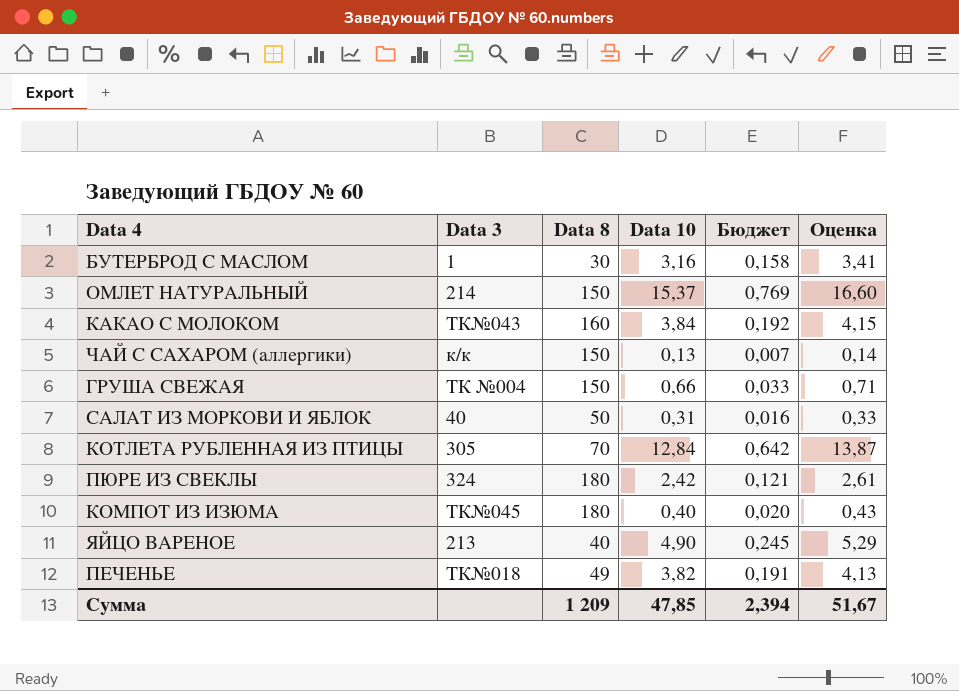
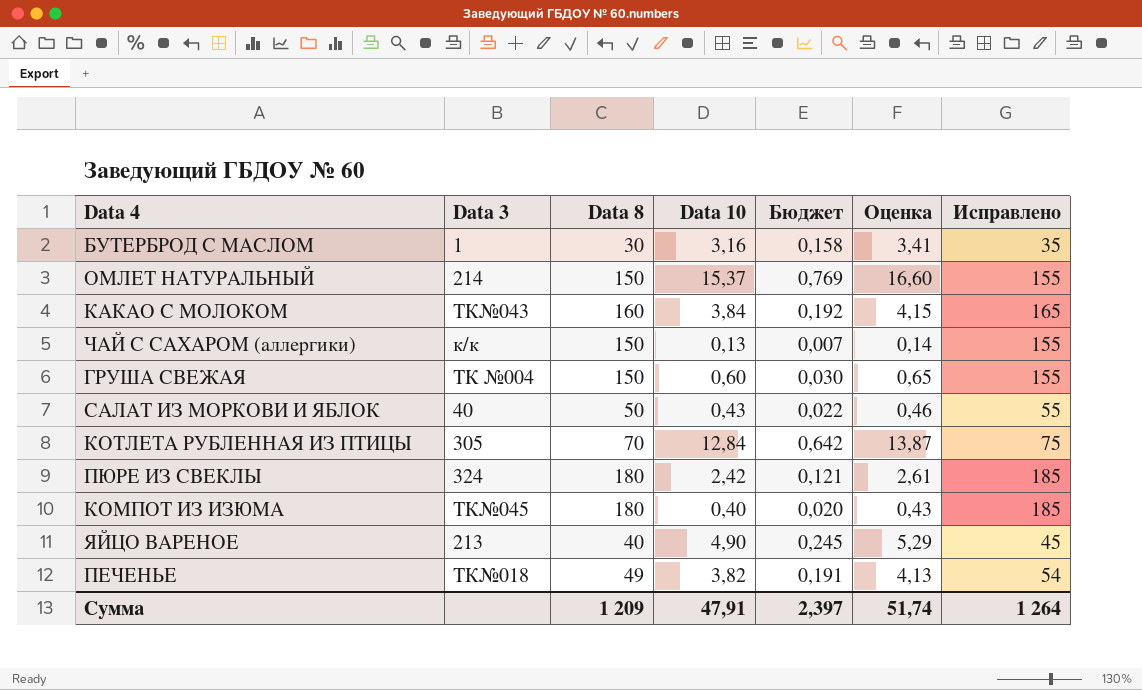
column Исправлено | formula: none -> [Data 8] + 5
ГРУША СВЕЖАЯ | Data 10: 0,66 -> 0,60
ГРУША СВЕЖАЯ | Бюджет: 0,033 -> 0,030
ГРУША СВЕЖАЯ | Оценка: 0,71 -> 0,65
САЛАТ ИЗ МОРКОВИ И ЯБЛОК | Data 10: 0,31 -> 0,43
САЛАТ ИЗ МОРКОВИ И ЯБЛОК | Бюджет: 0,016 -> 0,022
САЛАТ ИЗ МОРКОВИ И ЯБЛОК | Оценка: 0,33 -> 0,46
Сумма | Data 10: 47,85 -> 47,91
Сумма | Бюджет: 2,394 -> 2,397
Сумма | Оценка: 51,67 -> 51,74

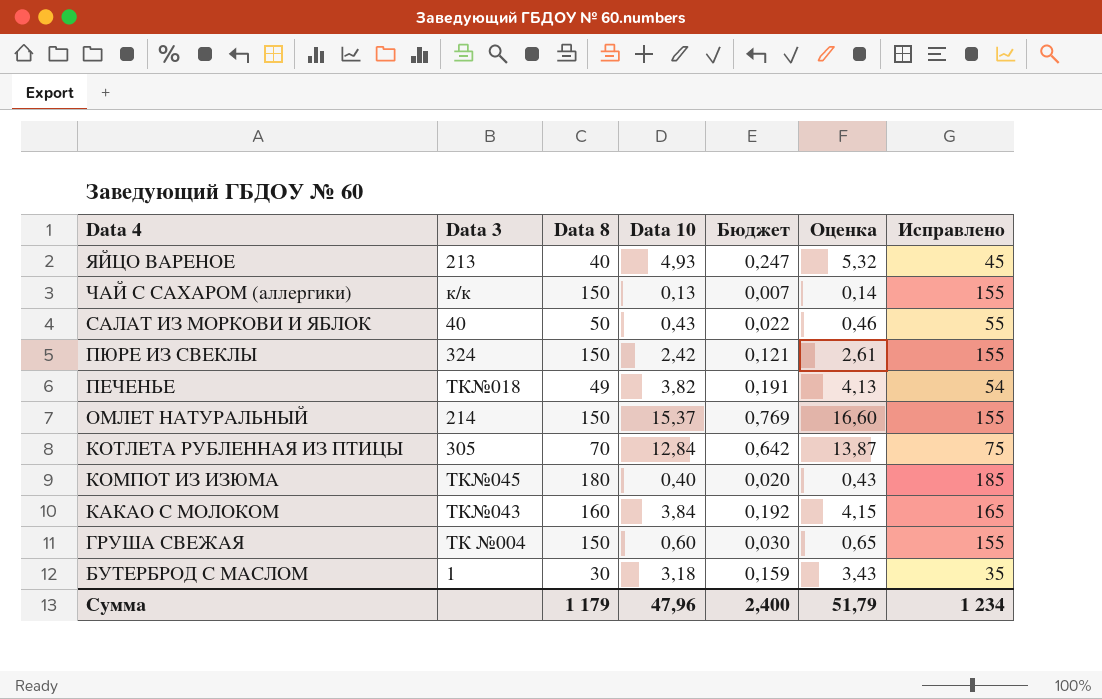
row order: none -> Data 4 descending
ЯЙЦО ВАРЕНОЕ | Data 10: 4,90 -> 4,93
ЯЙЦО ВАРЕНОЕ | Бюджет: 0,245 -> 0,247
ЯЙЦО ВАРЕНОЕ | Оценка: 5,29 -> 5,32
ПЮРЕ ИЗ СВЕКЛЫ | Data 8: 180 -> 150
ПЮРЕ ИЗ СВЕКЛЫ | Исправлено: 185 -> 155
БУТЕРБРОД С МАСЛОМ | Data 10: 3,16 -> 3,18
БУТЕРБРОД С МАСЛОМ | Бюджет: 0,158 -> 0,159
БУТЕРБРОД С МАСЛОМ | Оценка: 3,41 -> 3,43
Сумма | Data 8: 1 209 -> 1 179
Сумма | Data 10: 47,91 -> 47,96
Сумма | Бюджет: 2,397 -> 2,400
Сумма | Оценка: 51,74 -> 51,79
Сумма | Исправлено: 1 264 -> 1 234

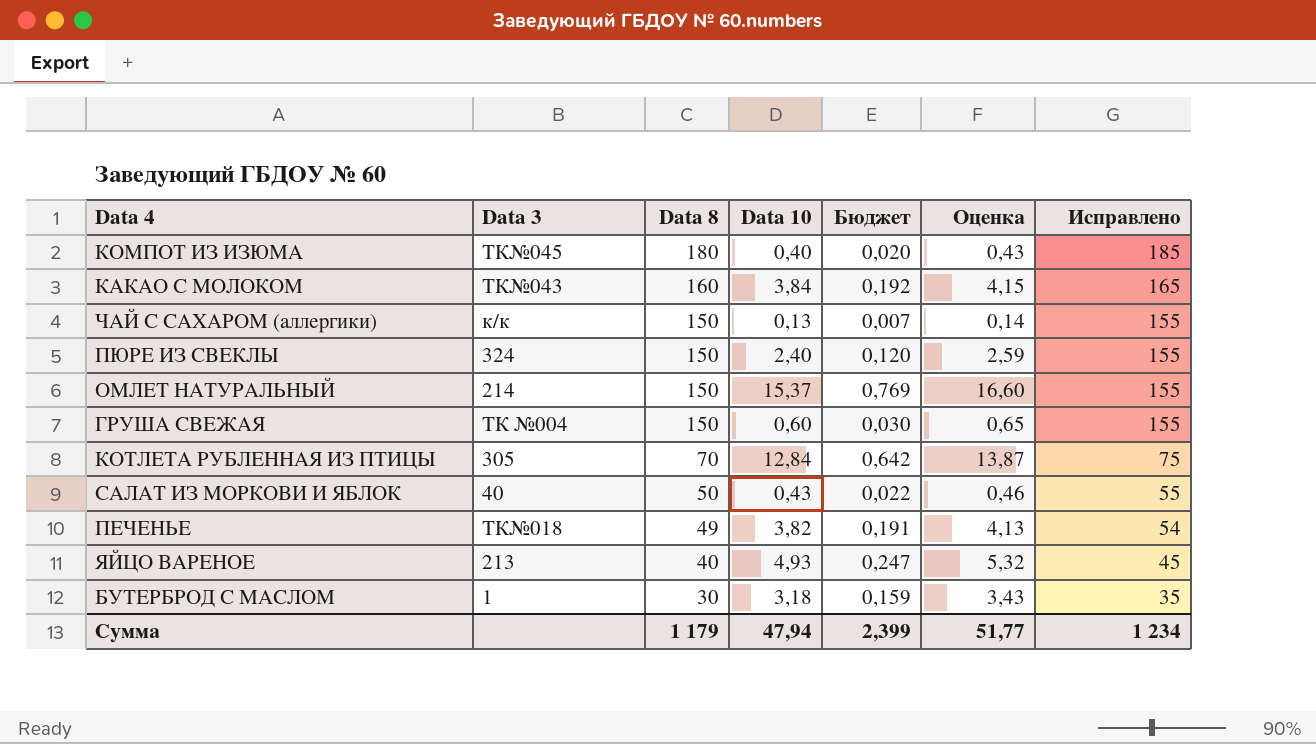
row order: Data 4 descending -> Data 8 descending
ПЮРЕ ИЗ СВЕКЛЫ | Data 10: 2,42 -> 2,40
ПЮРЕ ИЗ СВЕКЛЫ | Бюджет: 0,121 -> 0,120
ПЮРЕ ИЗ СВЕКЛЫ | Оценка: 2,61 -> 2,59
Сумма | Data 10: 47,96 -> 47,94
Сумма | Бюджет: 2,400 -> 2,399
Сумма | Оценка: 51,79 -> 51,77

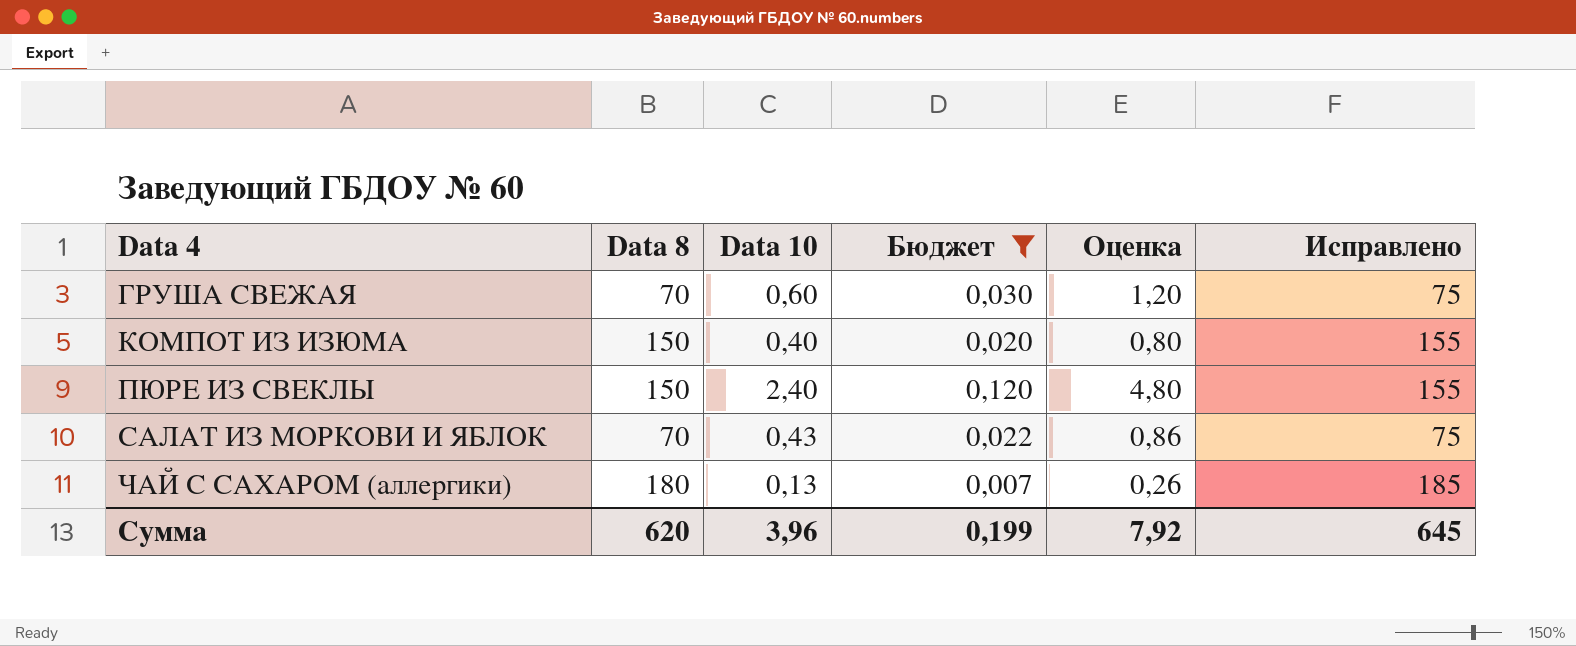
filter: none -> Бюджет <= 0,120
row order: Data 8 descending -> Data 4 ascending
column Data 3 | position: 2 -> none
column Оценка | formula: [Data 10] * 1,08 -> [Data 10] * 2
ГРУША СВЕЖАЯ | Data 8: 150 -> 70
ГРУША СВЕЖАЯ | Исправлено: 155 -> 75
КОМПОТ ИЗ ИЗЮМА | Data 8: 180 -> 150
КОМПОТ ИЗ ИЗЮМА | Исправлено: 185 -> 155
САЛАТ ИЗ МОРКОВИ И ЯБЛОК | Data 8: 50 -> 70
САЛАТ ИЗ МОРКОВИ И ЯБЛОК | Исправлено: 55 -> 75
ЧАЙ С САХАРОМ (аллергики) | Data 8: 150 -> 180
ЧАЙ С САХАРОМ (аллергики) | Исправлено: 155 -> 185
Сумма | Data 8: 1 179 -> 620
Сумма | Data 10: 47,94 -> 3,96
Сумма | Бюджет: 2,399 -> 0,199
Сумма | Оценка: 51,77 -> 7,92
Сумма | Исправлено: 1 234 -> 645

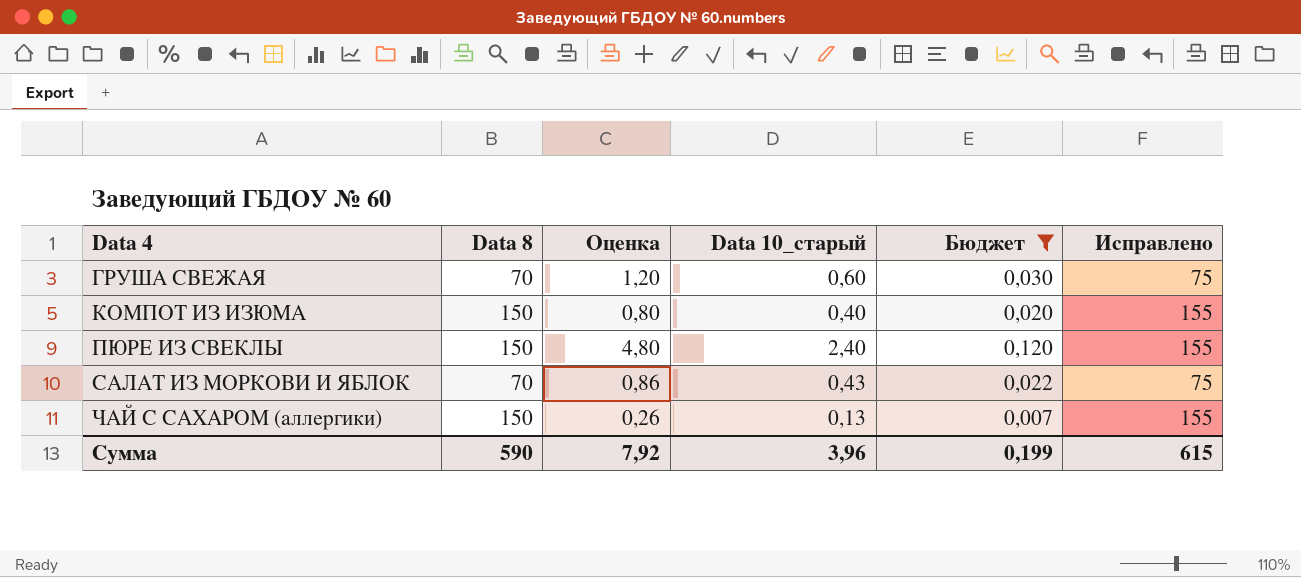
column Оценка | position: 5 -> 3
column name: Data 10 -> Data 10_старый
ЧАЙ С САХАРОМ (аллергики) | Data 8: 180 -> 150
ЧАЙ С САХАРОМ (аллергики) | Исправлено: 185 -> 155
Сумма | Data 8: 620 -> 590
Сумма | Исправлено: 645 -> 615

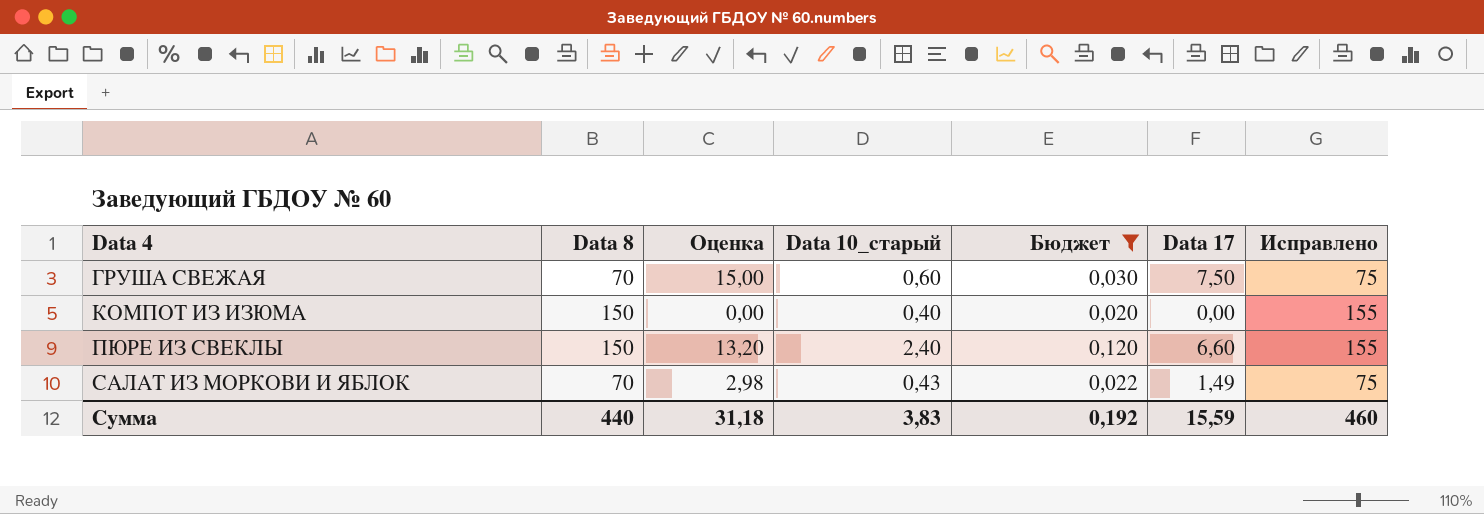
column Оценка | formula: [Data 10_старый] * 2 -> [Data 17] * 2
column Data 17 | position: none -> 6
row ЧАЙ С САХАРОМ (аллергики): 150 | 0,26 | 0,13 | 0,007 | 155 -> none
Сумма | Data 8: 590 -> 440
Сумма | Оценка: 7,92 -> 31,18
Сумма | Data 10_старый: 3,96 -> 3,83
Сумма | Бюджет: 0,199 -> 0,192
Сумма | Исправлено: 615 -> 460

